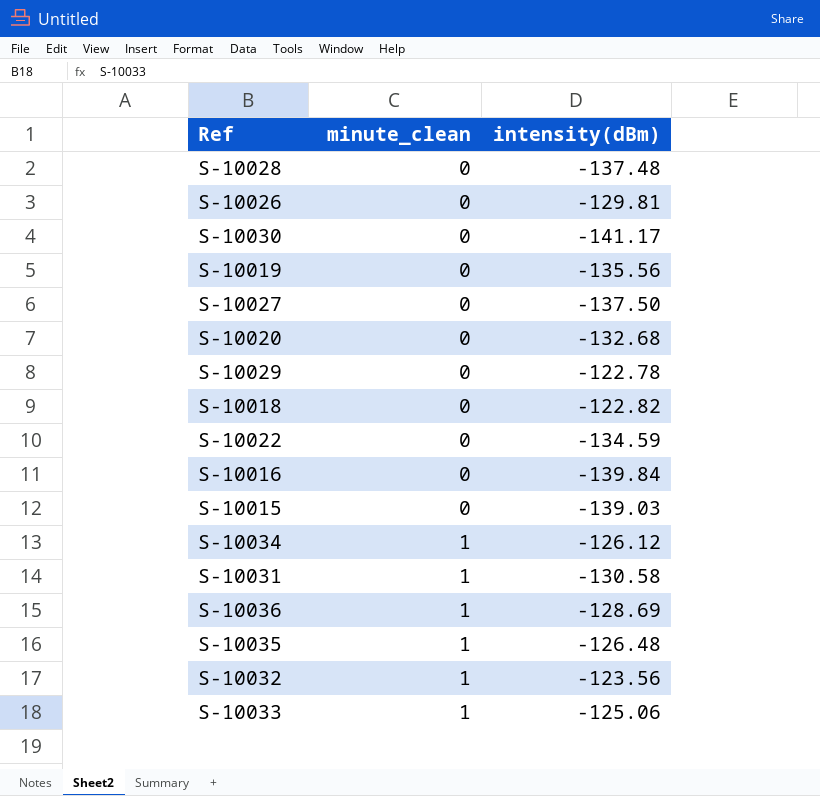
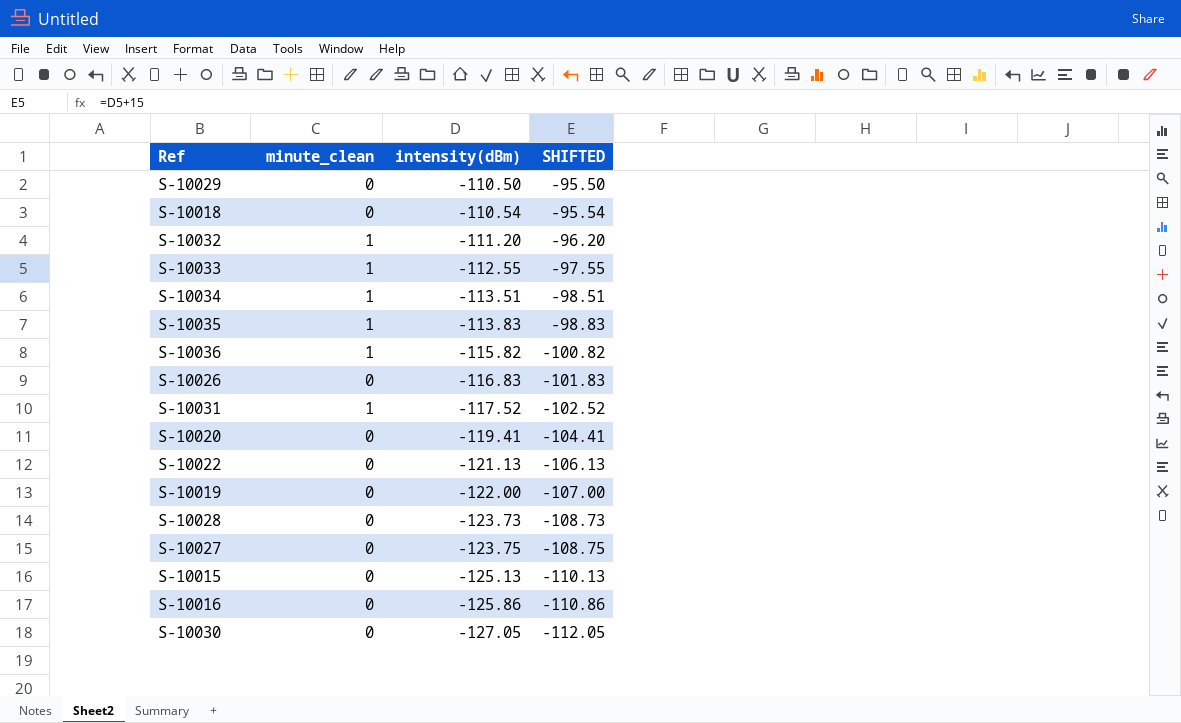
row order: minute_clean ascending -> intensity(dBm) descending
column SHIFTED | formula: none -> [intensity(dBm)] + 15
S-10029 | intensity(dBm): -122.78 -> -110.50
S-10018 | intensity(dBm): -122.82 -> -110.54
S-10032 | intensity(dBm): -123.56 -> -111.20
S-10033 | intensity(dBm): -125.06 -> -112.55
S-10034 | intensity(dBm): -126.12 -> -113.51
S-10035 | intensity(dBm): -126.48 -> -113.83
S-10036 | intensity(dBm): -128.69 -> -115.82
S-10026 | intensity(dBm): -129.81 -> -116.83
S-10031 | intensity(dBm): -130.58 -> -117.52
S-10020 | intensity(dBm): -132.68 -> -119.41
S-10022 | intensity(dBm): -134.59 -> -121.13
S-10019 | intensity(dBm): -135.56 -> -122.00
S-10028 | intensity(dBm): -137.48 -> -123.73
S-10027 | intensity(dBm): -137.50 -> -123.75
S-10015 | intensity(dBm): -139.03 -> -125.13
S-10016 | intensity(dBm): -139.84 -> -125.86
S-10030 | intensity(dBm): -141.17 -> -127.05

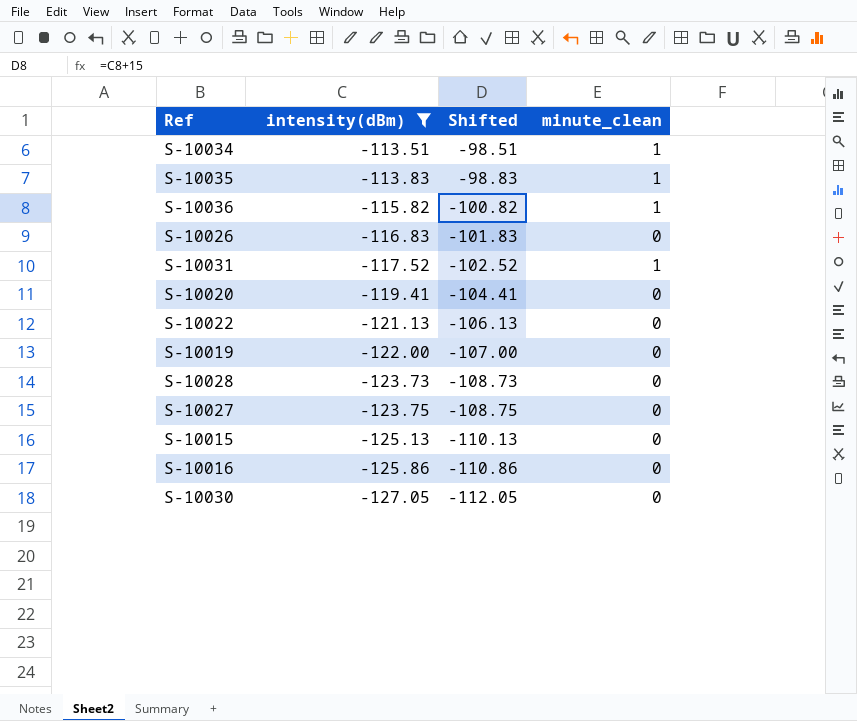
filter: none -> intensity(dBm) <= -113.51
column name: SHIFTED -> Shifted
column minute_clean | position: 2 -> 4

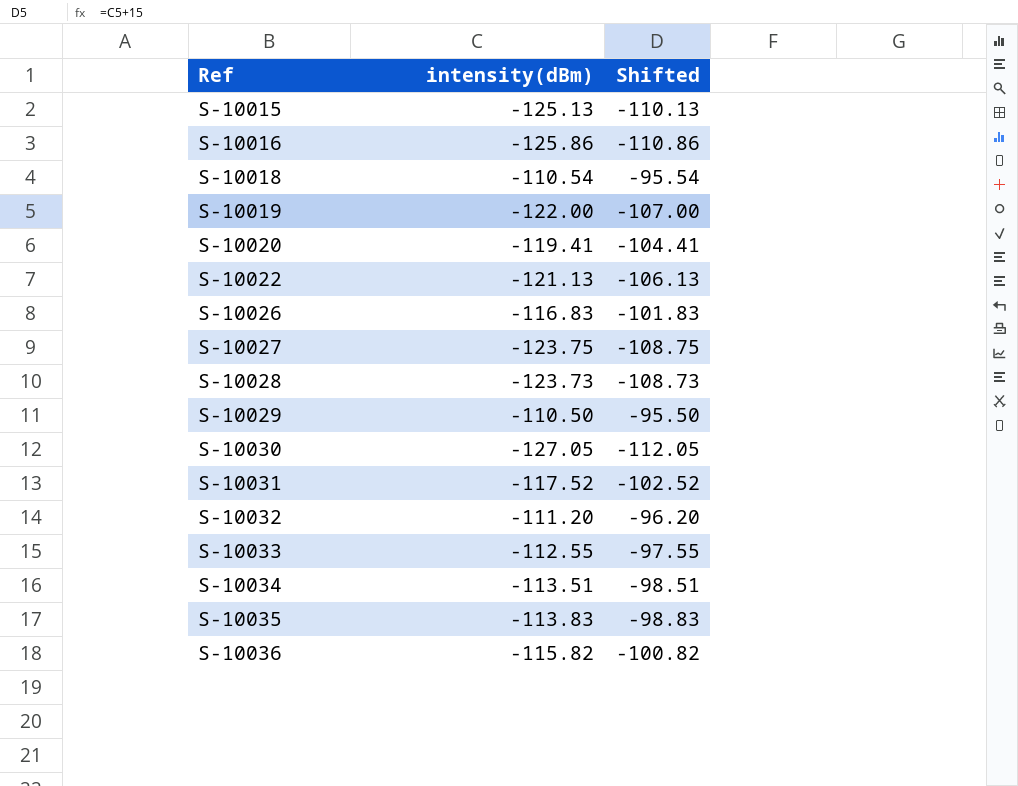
filter: intensity(dBm) <= -113.51 -> none
row order: intensity(dBm) descending -> Ref ascending
column minute_clean | position: 4 -> none

